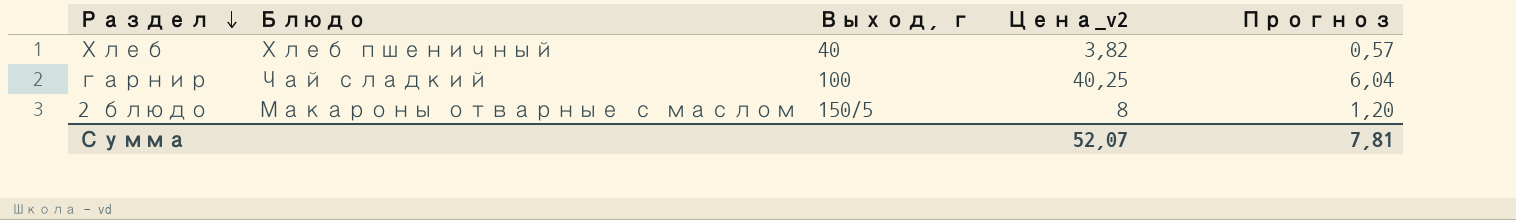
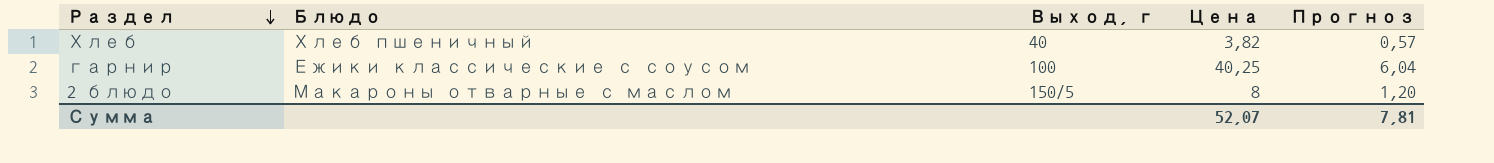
column name: Цена_v2 -> Цена
гарнир | Блюдо: Чай сладкий -> Ежики классические с соусом

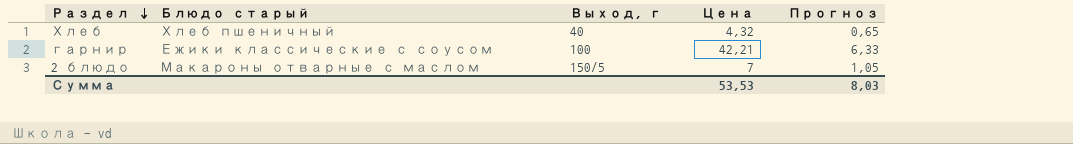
column name: Блюдо -> Блюдо старый
Хлеб | Цена: 3,82 -> 4,32
Хлеб | Прогноз: 0,57 -> 0,65
гарнир | Цена: 40,25 -> 42,21
гарнир | Прогноз: 6,04 -> 6,33
2 блюдо | Цена: 8 -> 7
2 блюдо | Прогноз: 1,20 -> 1,05
Сумма | Цена: 52,07 -> 53,53
Сумма | Прогноз: 7,81 -> 8,03

